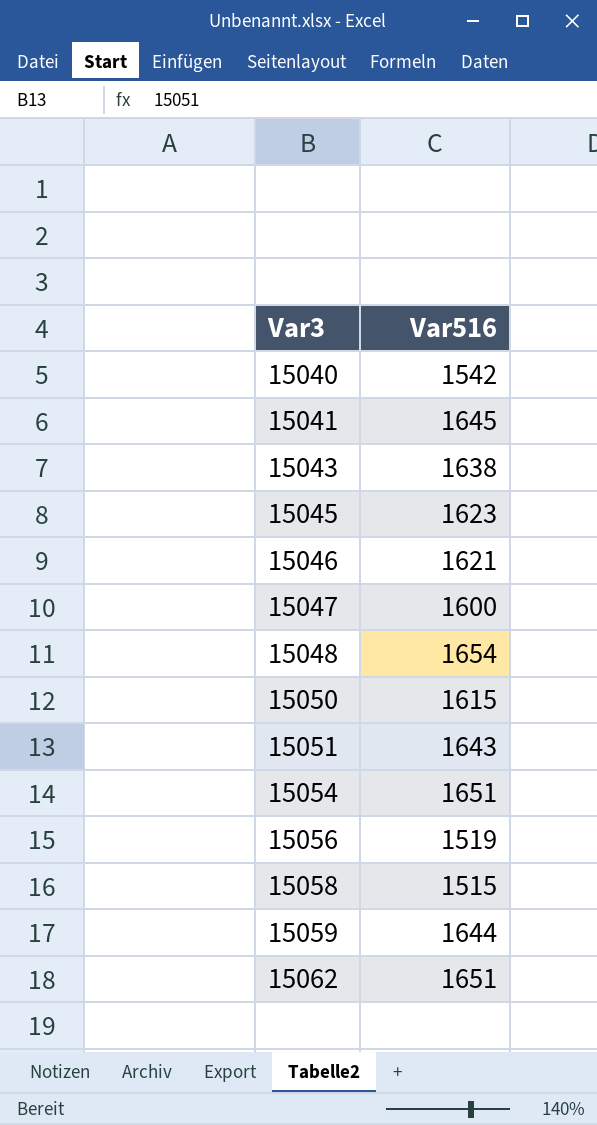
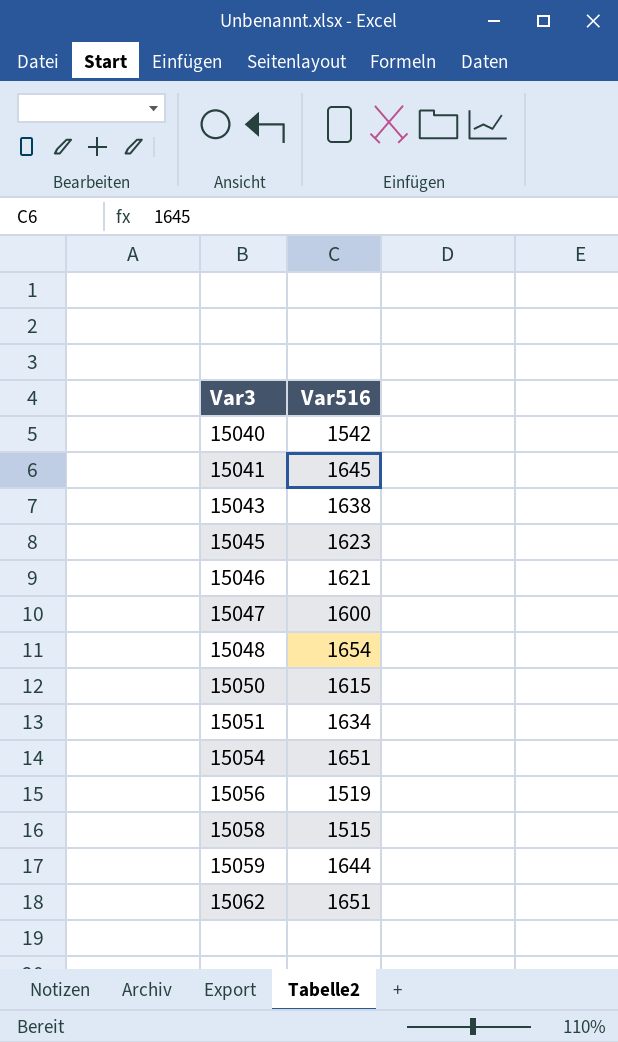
15051 | Var516: 1643 -> 1634

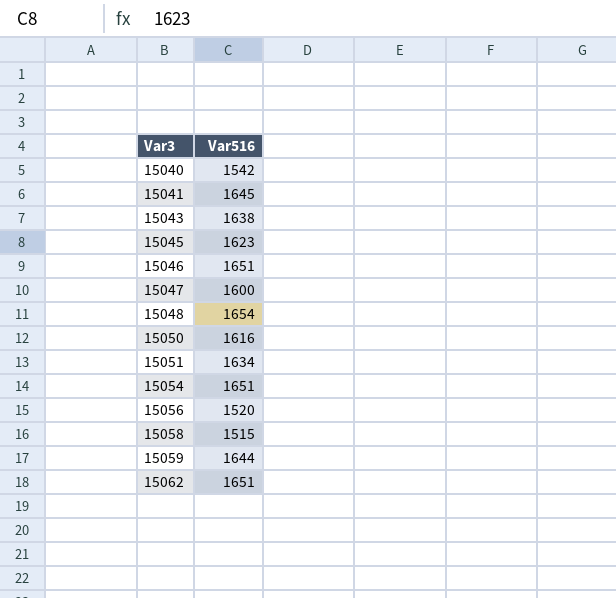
15046 | Var516: 1621 -> 1651
15050 | Var516: 1615 -> 1616
15056 | Var516: 1519 -> 1520

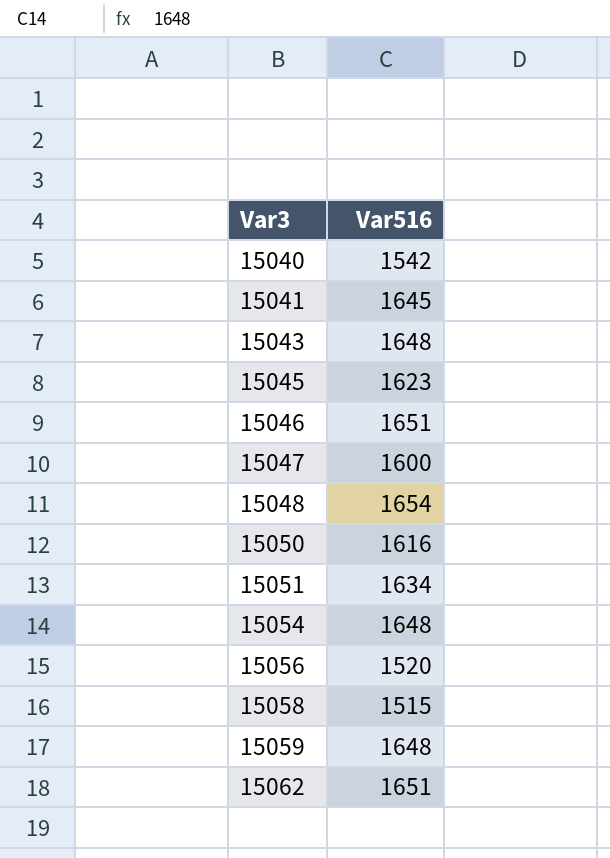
15043 | Var516: 1638 -> 1648
15054 | Var516: 1651 -> 1648
15059 | Var516: 1644 -> 1648

